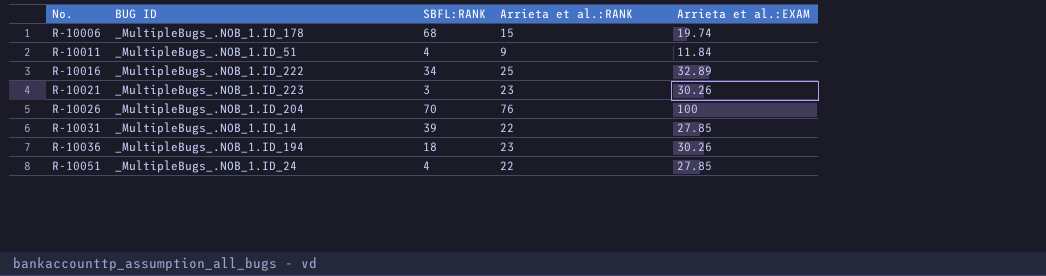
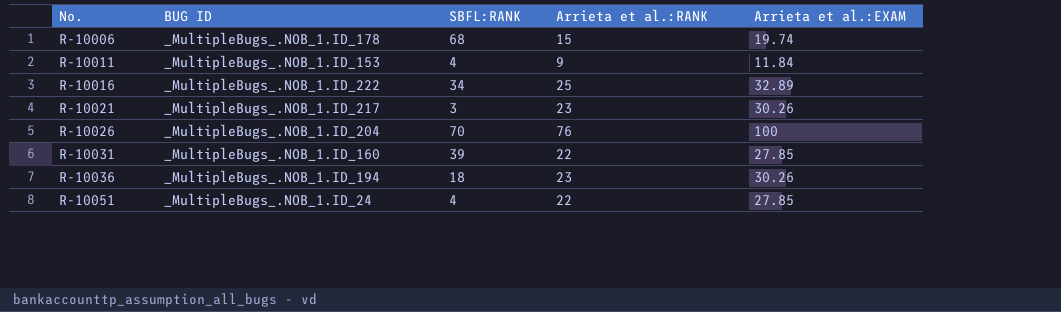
R-10011 | BUG ID: _MultipleBugs_.NOB_1.ID_51 -> _MultipleBugs_.NOB_1.ID_153
R-10021 | BUG ID: _MultipleBugs_.NOB_1.ID_223 -> _MultipleBugs_.NOB_1.ID_217
R-10031 | BUG ID: _MultipleBugs_.NOB_1.ID_14 -> _MultipleBugs_.NOB_1.ID_160

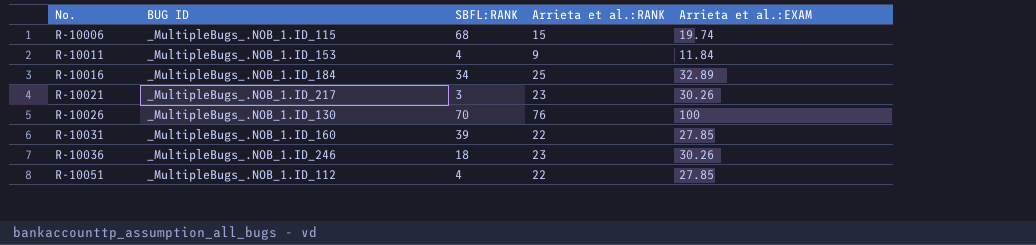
R-10006 | BUG ID: _MultipleBugs_.NOB_1.ID_178 -> _MultipleBugs_.NOB_1.ID_115
R-10016 | BUG ID: _MultipleBugs_.NOB_1.ID_222 -> _MultipleBugs_.NOB_1.ID_184
R-10026 | BUG ID: _MultipleBugs_.NOB_1.ID_204 -> _MultipleBugs_.NOB_1.ID_130
R-10036 | BUG ID: _MultipleBugs_.NOB_1.ID_194 -> _MultipleBugs_.NOB_1.ID_246
R-10051 | BUG ID: _MultipleBugs_.NOB_1.ID_24 -> _MultipleBugs_.NOB_1.ID_112

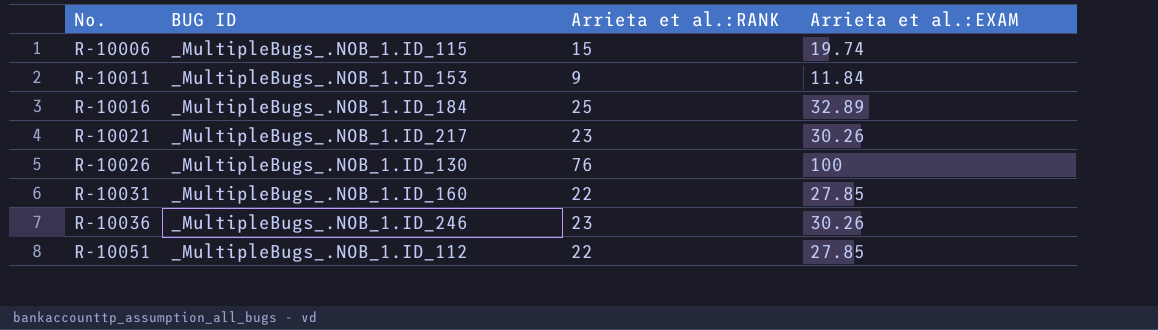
column SBFL:RANK | position: 3 -> none

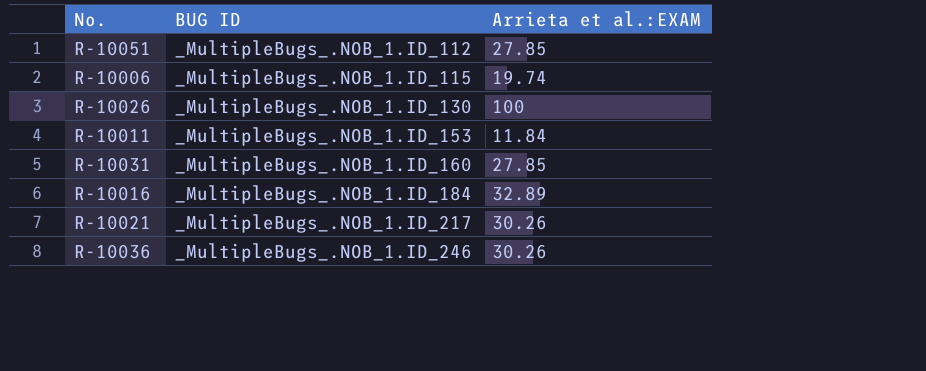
row order: No. ascending -> BUG ID ascending
column Arrieta et al.:RANK | position: 3 -> none

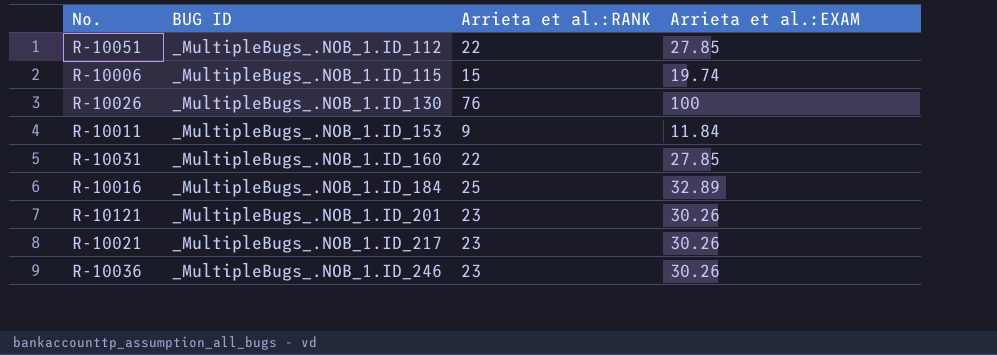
column Arrieta et al.:RANK | position: none -> 3
row R-10121: none -> _MultipleBugs_.NOB_1.ID_201 | 23 | 30.26

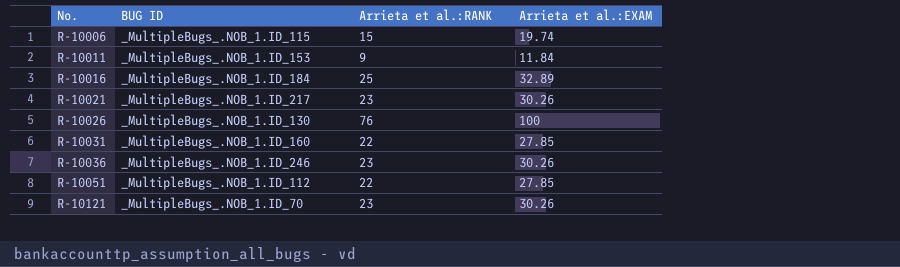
row order: BUG ID ascending -> No. ascending
R-10121 | BUG ID: _MultipleBugs_.NOB_1.ID_201 -> _MultipleBugs_.NOB_1.ID_70

